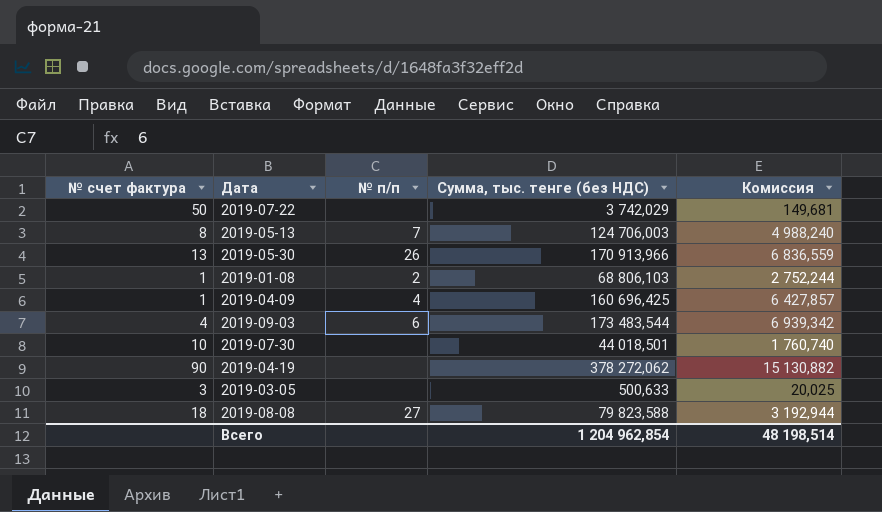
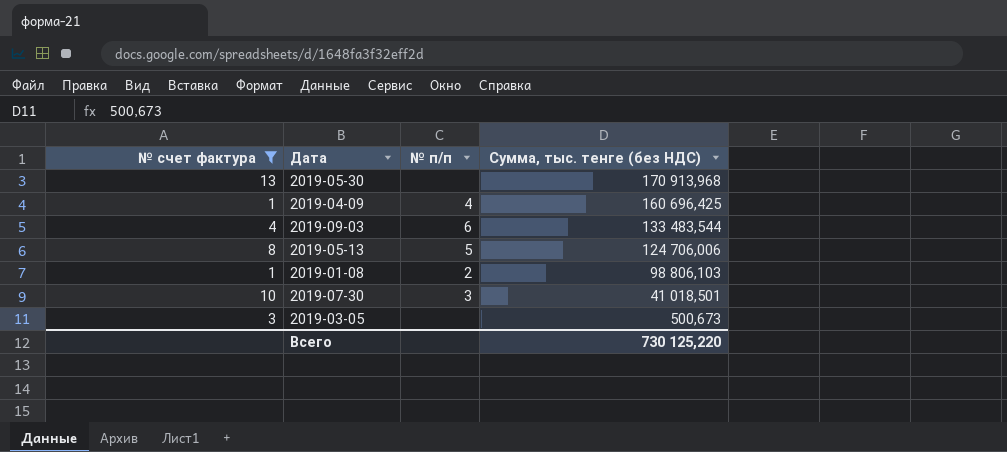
filter: none -> № счет фактура <= 13
row order: none -> Сумма, тыс. тенге (без НДС) descending
column Комиссия | formula: [Сумма, тыс. тенге (без НДС)] * 0,04 -> none
2019-05-30 | № п/п: 26 -> none
2019-05-30 | Сумма, тыс. тенге (без НДС): 170 913,966 -> 170 913,968
2019-09-03 | Сумма, тыс. тенге (без НДС): 173 483,544 -> 133 483,544
2019-05-13 | № п/п: 7 -> 5
2019-05-13 | Сумма, тыс. тенге (без НДС): 124 706,003 -> 124 706,006
2019-01-08 | Сумма, тыс. тенге (без НДС): 68 806,103 -> 98 806,103
2019-07-30 | № п/п: none -> 3
2019-07-30 | Сумма, тыс. тенге (без НДС): 44 018,501 -> 41 018,501
2019-03-05 | Сумма, тыс. тенге (без НДС): 500,633 -> 500,673
Всего | Сумма, тыс. тенге (без НДС): 1 204 962,854 -> 730 125,220

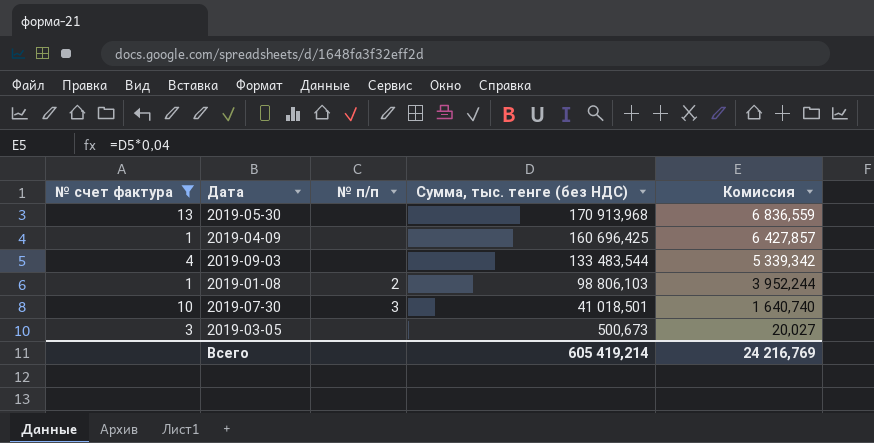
column Комиссия | formula: none -> [Сумма, тыс. тенге (без НДС)] * 0,04
row 2019-05-13: 8 | 5 | 124 706,006 -> none
2019-04-09 | № п/п: 4 -> none
2019-09-03 | № п/п: 6 -> none
Всего | Сумма, тыс. тенге (без НДС): 730 125,220 -> 605 419,214

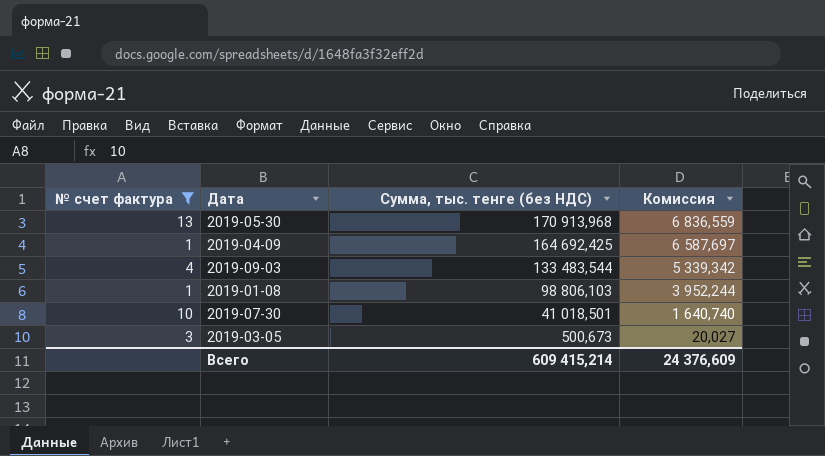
column № п/п | position: 3 -> none
2019-04-09 | Сумма, тыс. тенге (без НДС): 160 696,425 -> 164 692,425
2019-04-09 | Комиссия: 6 427,857 -> 6 587,697
Всего | Сумма, тыс. тенге (без НДС): 605 419,214 -> 609 415,214
Всего | Комиссия: 24 216,769 -> 24 376,609

